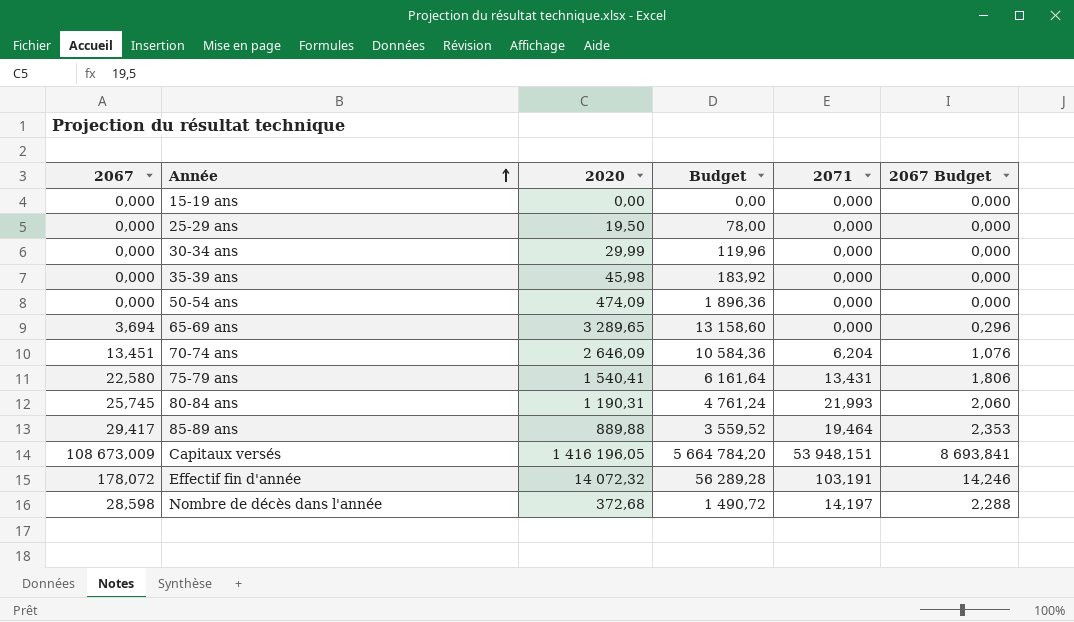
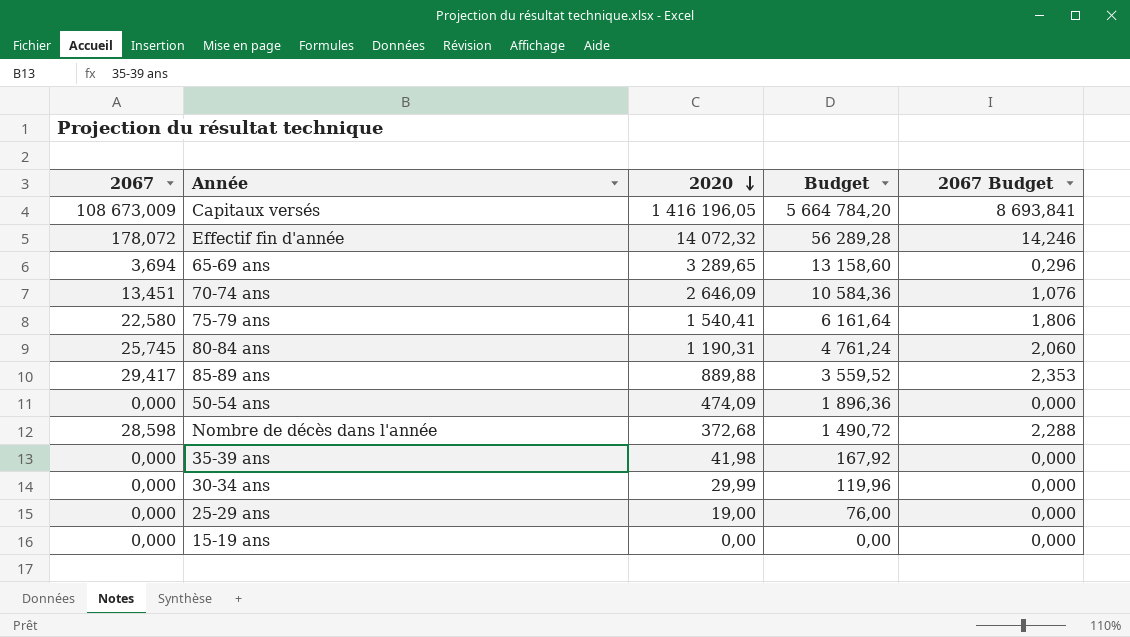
row order: Année ascending -> 2020 descending
column 2071 | position: 5 -> none
35-39 ans | 2020: 45,98 -> 41,98
35-39 ans | Budget: 183,92 -> 167,92
25-29 ans | 2020: 19,50 -> 19,00
25-29 ans | Budget: 78,00 -> 76,00

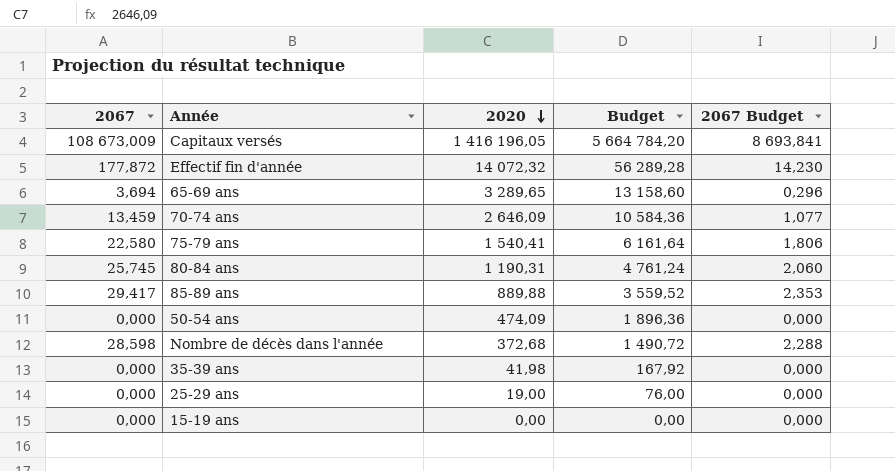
row 30-34 ans: 0,000 | 29,99 | 119,96 | 0,000 -> none
Effectif fin d'année | 2067: 178,072 -> 177,872
Effectif fin d'année | 2067 Budget: 14,246 -> 14,230
70-74 ans | 2067: 13,451 -> 13,459
70-74 ans | 2067 Budget: 1,076 -> 1,077

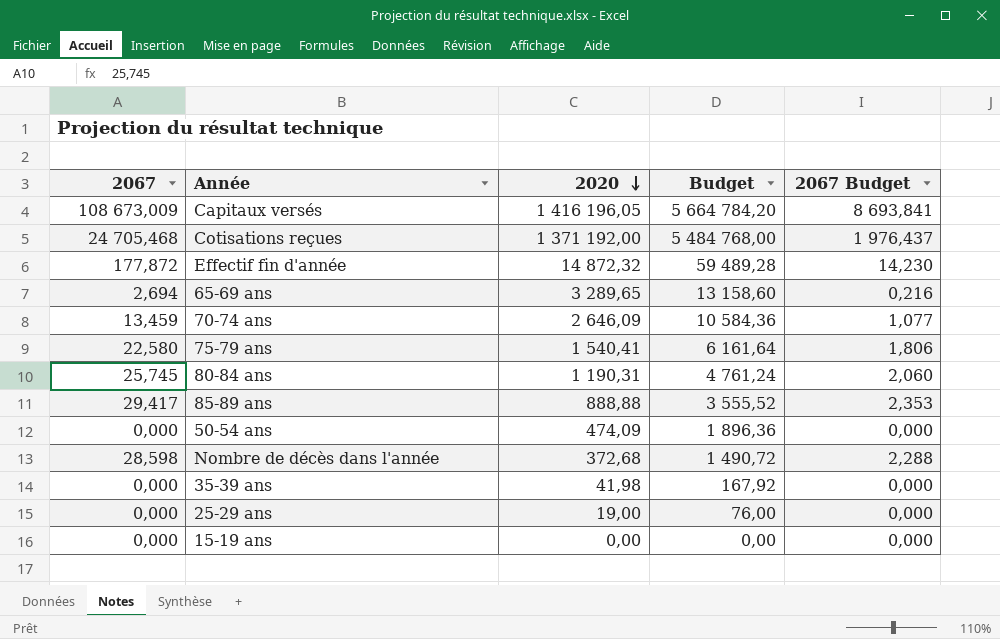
row Cotisations reçues: none -> 24 705,468 | 1 371 192,00 | 5 484 768,00 | 1 976,437
Effectif fin d'année | 2020: 14 072,32 -> 14 872,32
Effectif fin d'année | Budget: 56 289,28 -> 59 489,28
65-69 ans | 2067: 3,694 -> 2,694
65-69 ans | 2067 Budget: 0,296 -> 0,216
85-89 ans | 2020: 889,88 -> 888,88
85-89 ans | Budget: 3 559,52 -> 3 555,52

